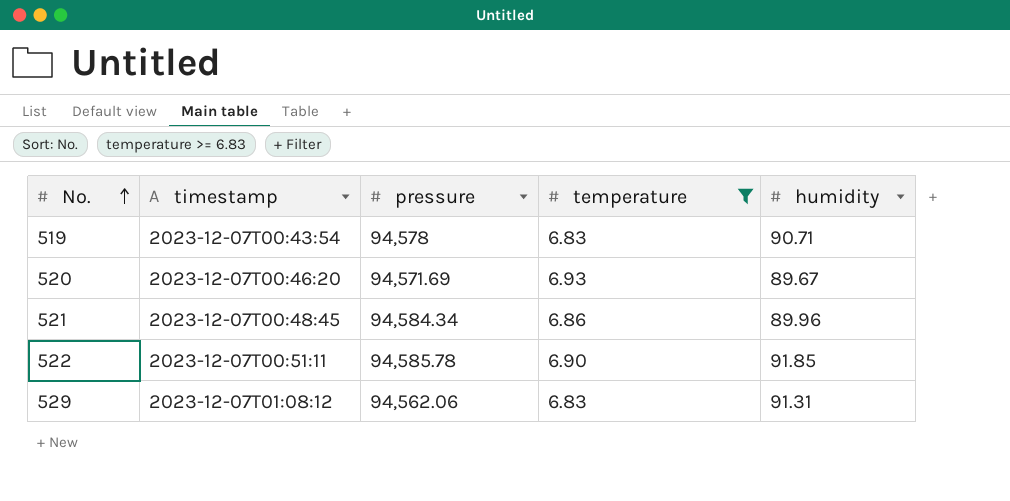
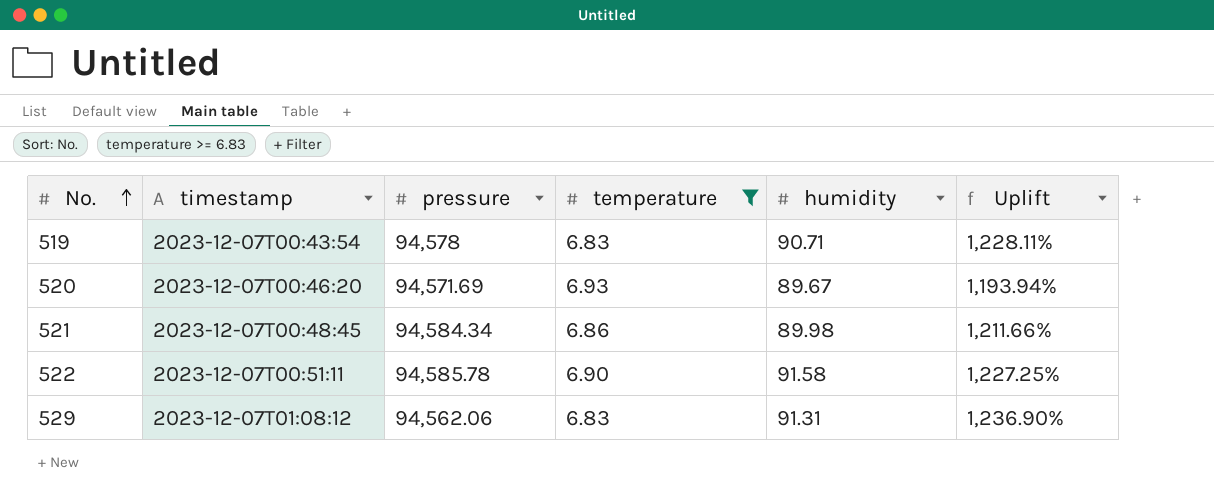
column Uplift | formula: none -> ([humidity] - [temperature]) / [temperature]
521 | humidity: 89.96 -> 89.98
522 | humidity: 91.85 -> 91.58

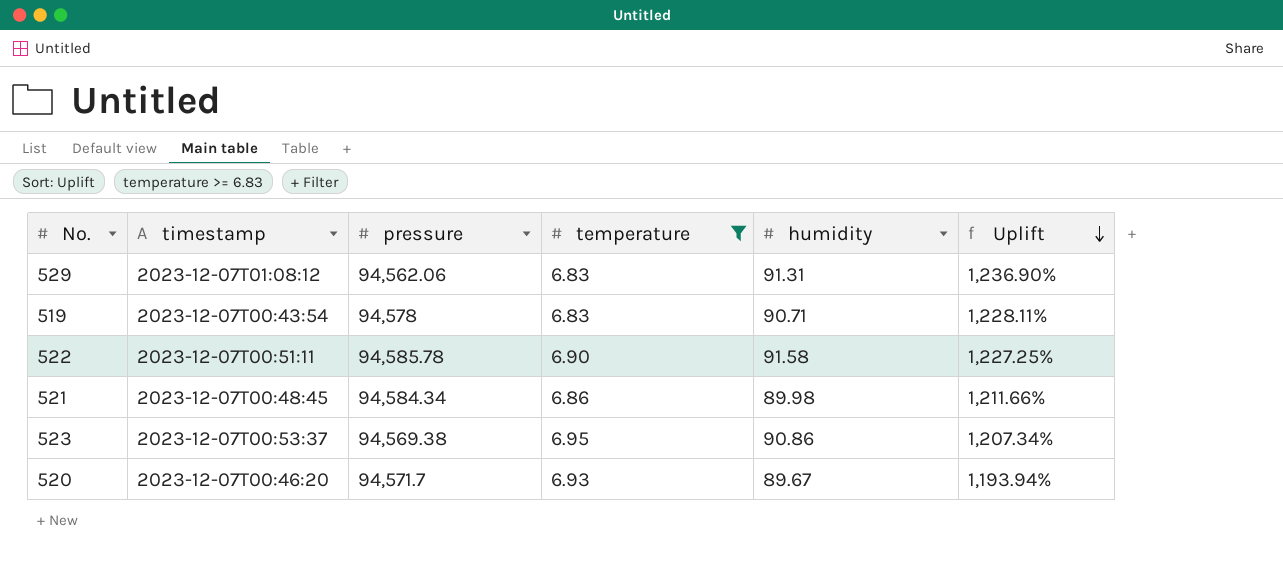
row order: No. ascending -> Uplift descending
row 523: none -> 2023-12-07T00:53:37 | 94,569.38 | 6.95 | 90.86 | 1,207.34%
520 | pressure: 94,571.69 -> 94,571.7

